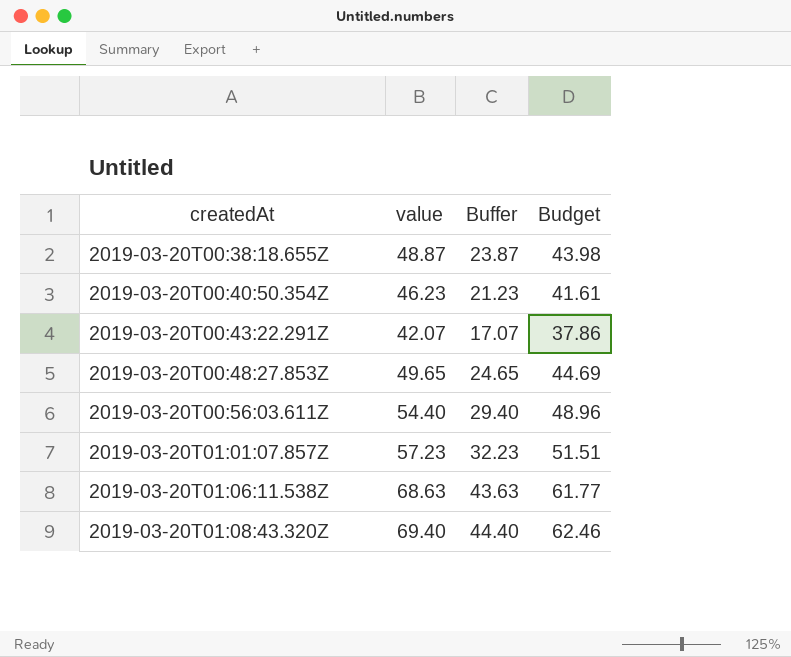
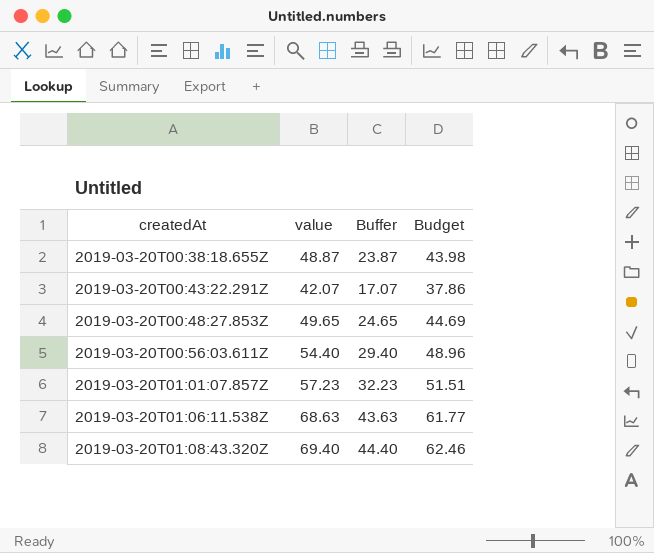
row 2019-03-20T00:40:50.354Z: 46.23 | 21.23 | 41.61 -> none

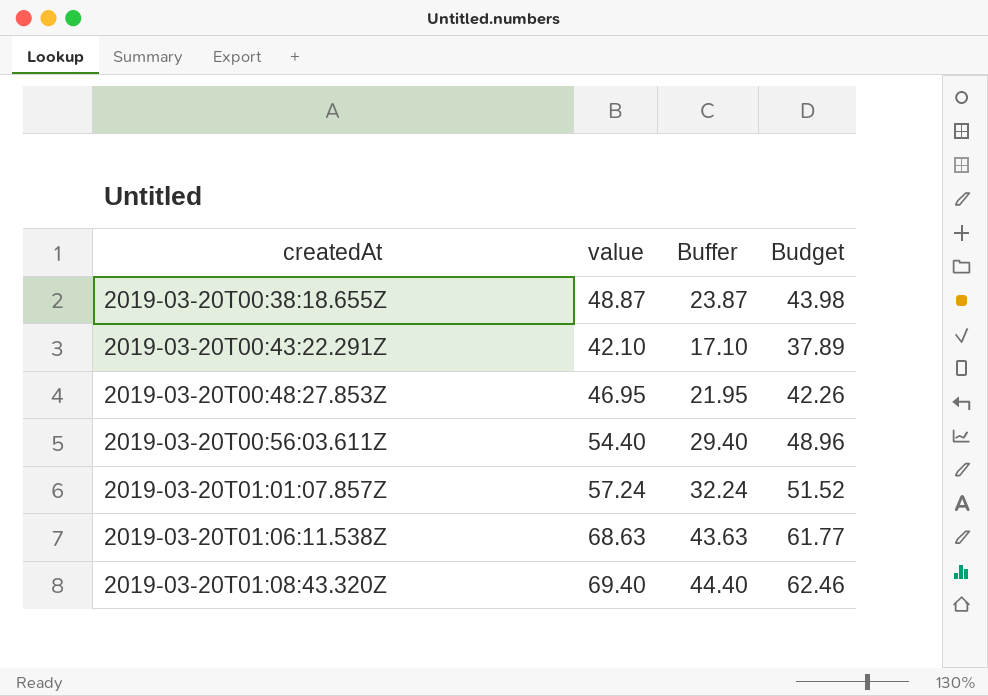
2019-03-20T00:43:22.291Z | value: 42.07 -> 42.10
2019-03-20T00:43:22.291Z | Buffer: 17.07 -> 17.10
2019-03-20T00:43:22.291Z | Budget: 37.86 -> 37.89
2019-03-20T00:48:27.853Z | value: 49.65 -> 46.95
2019-03-20T00:48:27.853Z | Buffer: 24.65 -> 21.95
2019-03-20T00:48:27.853Z | Budget: 44.69 -> 42.26
2019-03-20T01:01:07.857Z | value: 57.23 -> 57.24
2019-03-20T01:01:07.857Z | Buffer: 32.23 -> 32.24
2019-03-20T01:01:07.857Z | Budget: 51.51 -> 51.52

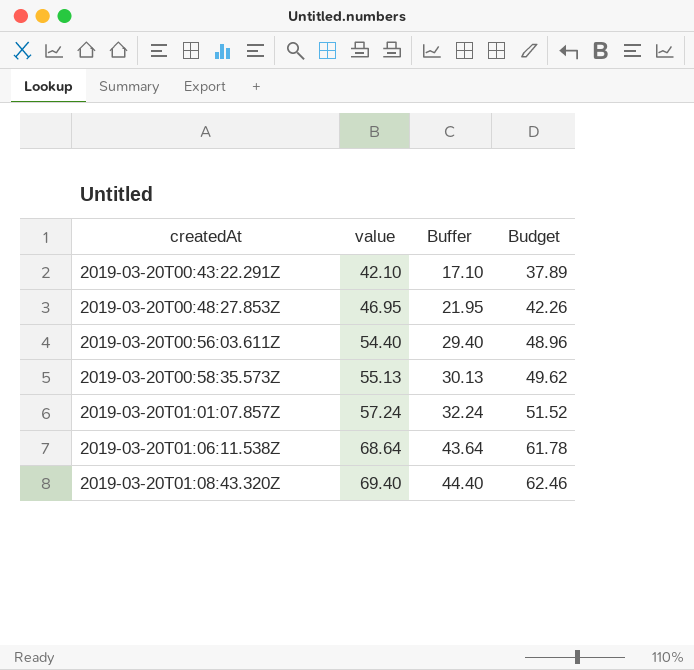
row 2019-03-20T00:38:18.655Z: 48.87 | 23.87 | 43.98 -> none
row 2019-03-20T00:58:35.573Z: none -> 55.13 | 30.13 | 49.62
2019-03-20T01:06:11.538Z | value: 68.63 -> 68.64
2019-03-20T01:06:11.538Z | Buffer: 43.63 -> 43.64
2019-03-20T01:06:11.538Z | Budget: 61.77 -> 61.78

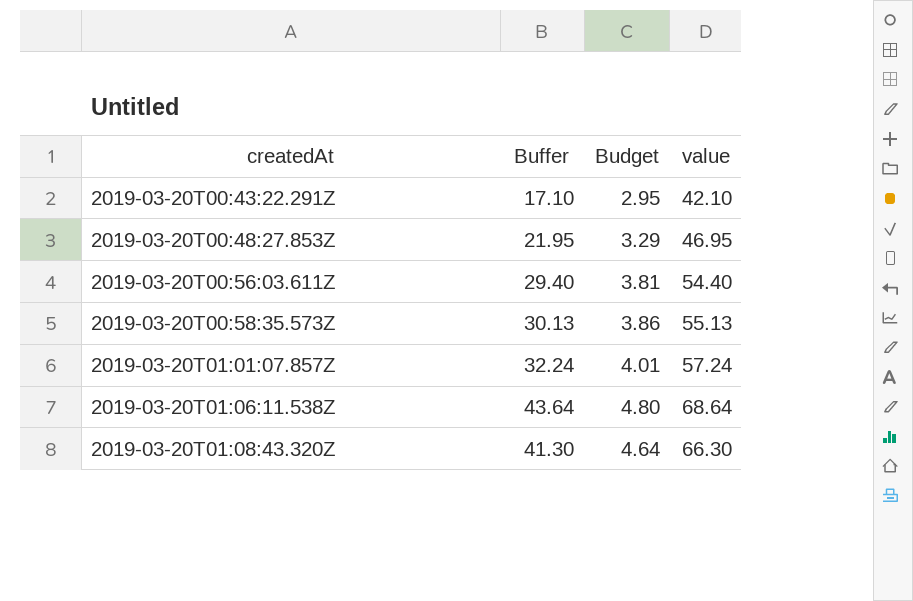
column Budget | formula: [value] * 0.9 -> [value] * 0.07
column value | position: 2 -> 4
2019-03-20T01:08:43.320Z | Buffer: 44.40 -> 41.30
2019-03-20T01:08:43.320Z | value: 69.40 -> 66.30

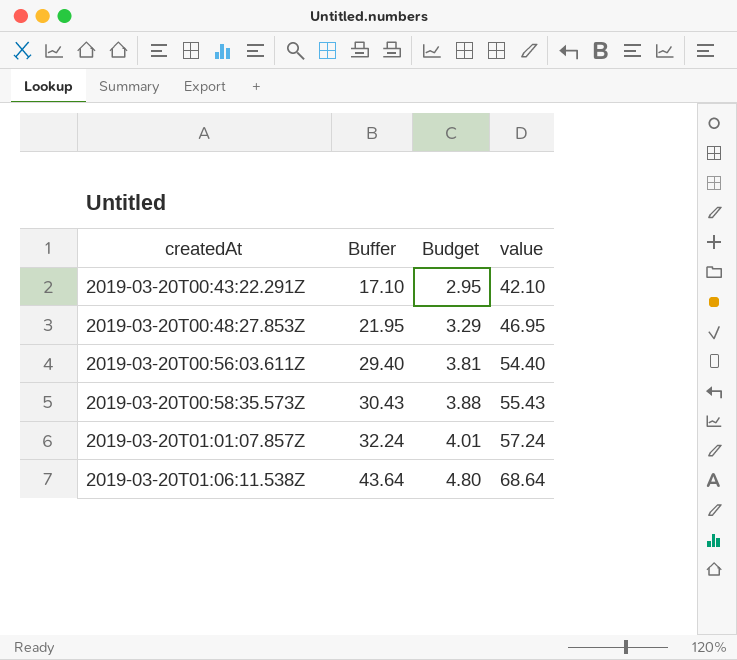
row 2019-03-20T01:08:43.320Z: 41.30 | 4.64 | 66.30 -> none
2019-03-20T00:58:35.573Z | Buffer: 30.13 -> 30.43
2019-03-20T00:58:35.573Z | Budget: 3.86 -> 3.88
2019-03-20T00:58:35.573Z | value: 55.13 -> 55.43

